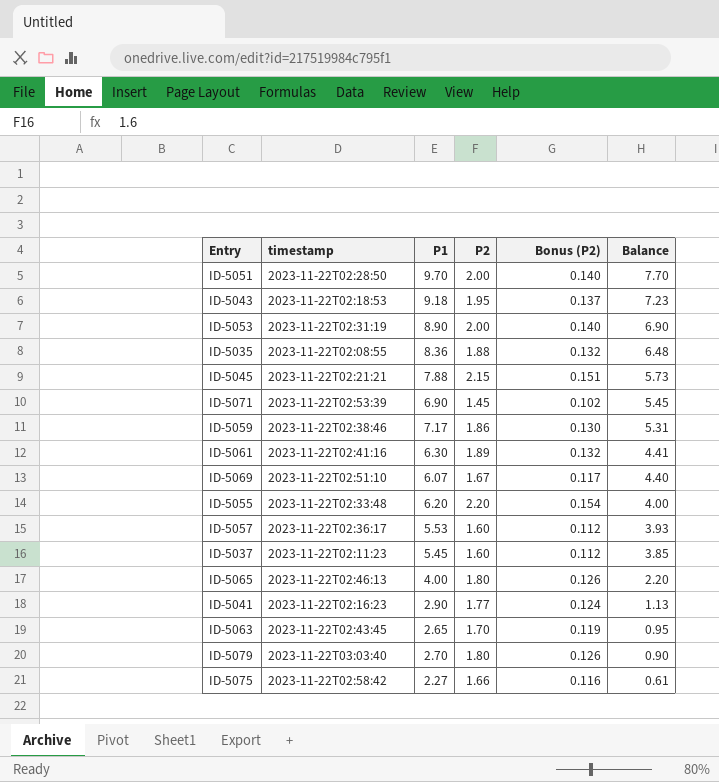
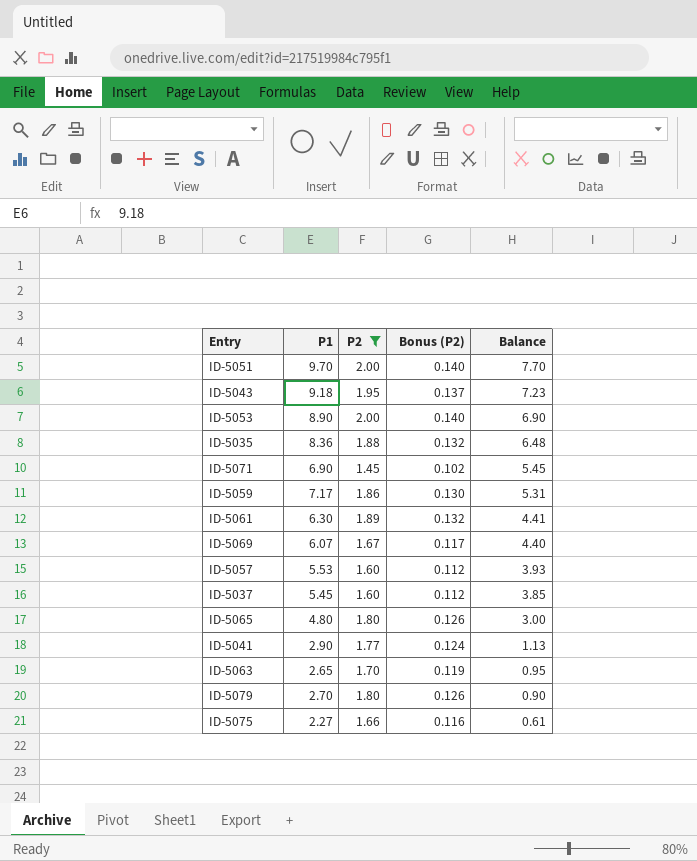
filter: none -> P2 <= 2.00
column timestamp | position: 2 -> none
ID-5065 | P1: 4.00 -> 4.80
ID-5065 | Balance: 2.20 -> 3.00

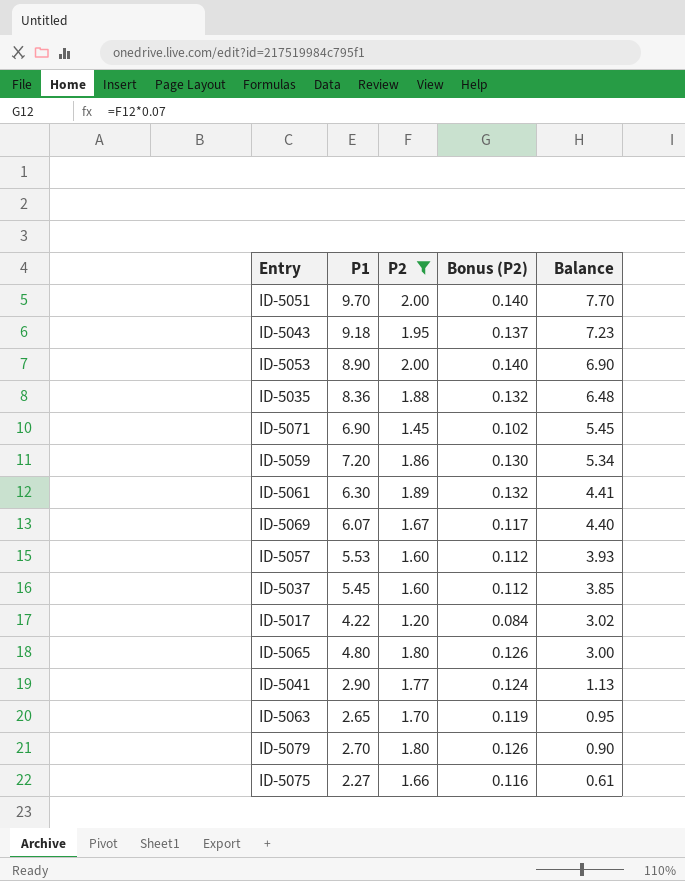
ID-5059 | P1: 7.17 -> 7.20
ID-5059 | Balance: 5.31 -> 5.34
row ID-5017: none -> 4.22 | 1.20 | 0.084 | 3.02

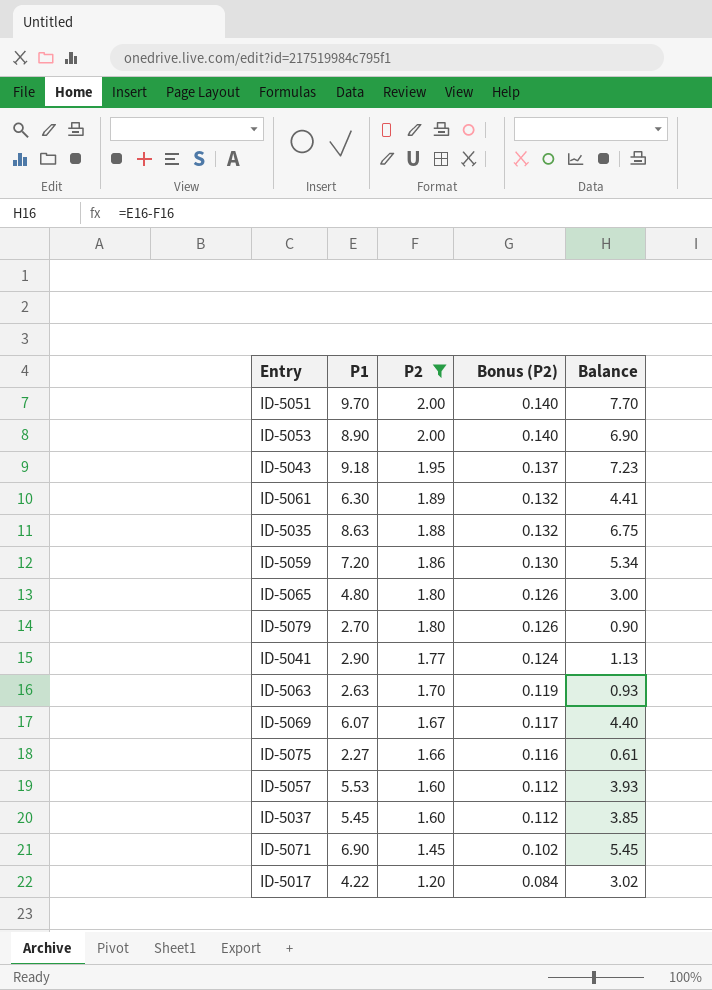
row order: Balance descending -> P2 descending
ID-5035 | P1: 8.36 -> 8.63
ID-5035 | Balance: 6.48 -> 6.75
ID-5063 | P1: 2.65 -> 2.63
ID-5063 | Balance: 0.95 -> 0.93

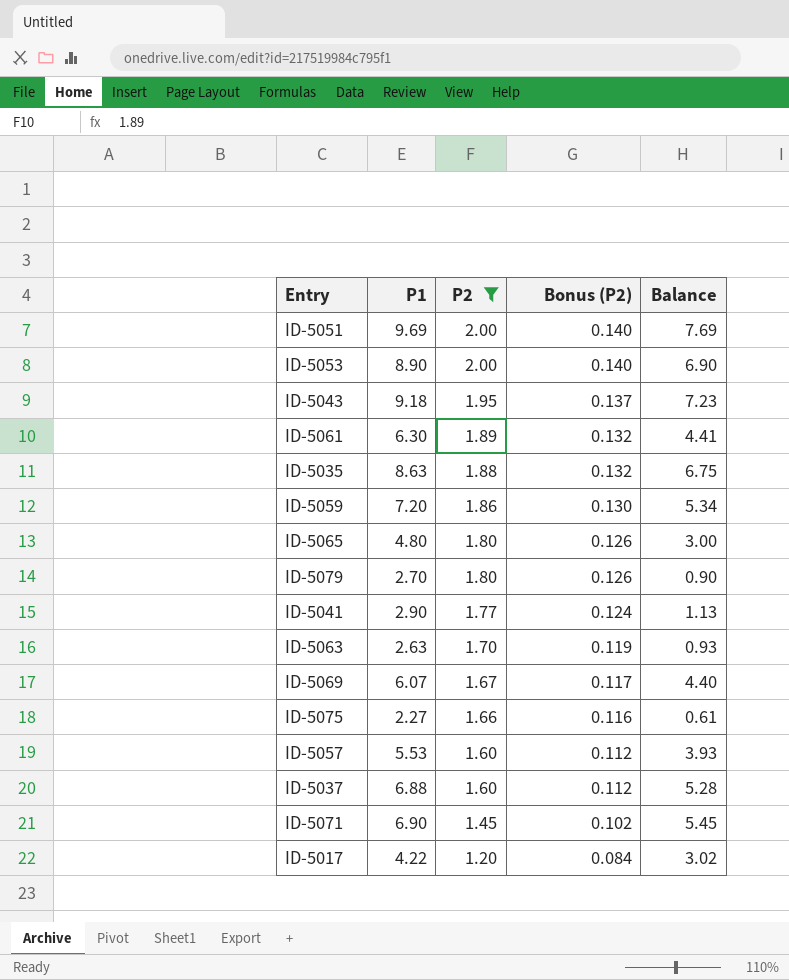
ID-5051 | P1: 9.70 -> 9.69
ID-5051 | Balance: 7.70 -> 7.69
ID-5037 | P1: 5.45 -> 6.88
ID-5037 | Balance: 3.85 -> 5.28

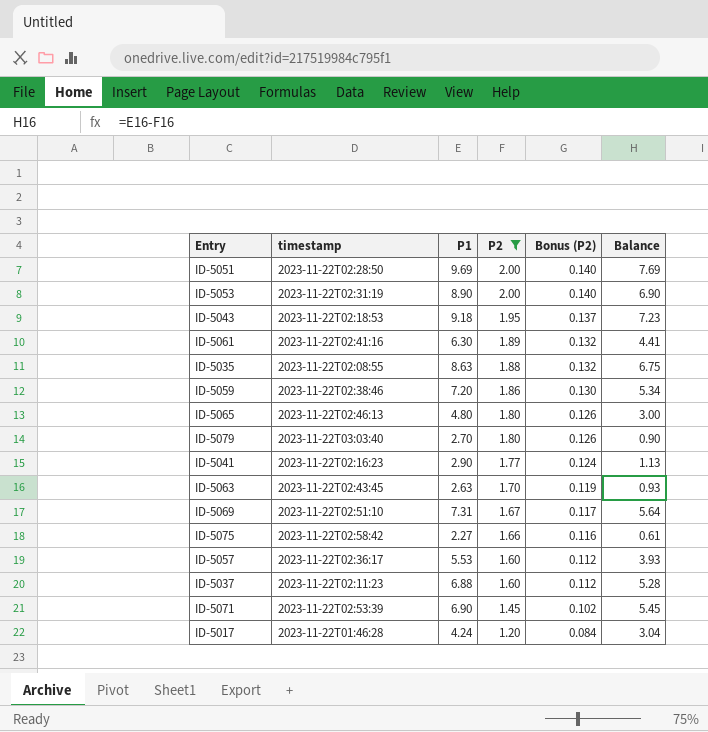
column timestamp | position: none -> 2
ID-5069 | P1: 6.07 -> 7.31
ID-5069 | Balance: 4.40 -> 5.64
ID-5017 | P1: 4.22 -> 4.24
ID-5017 | Balance: 3.02 -> 3.04

